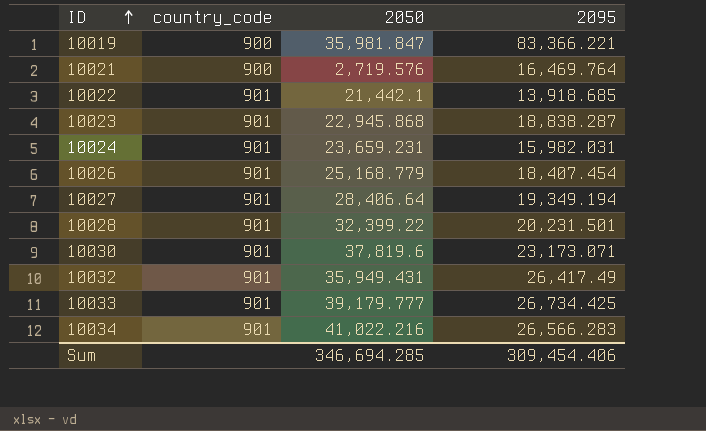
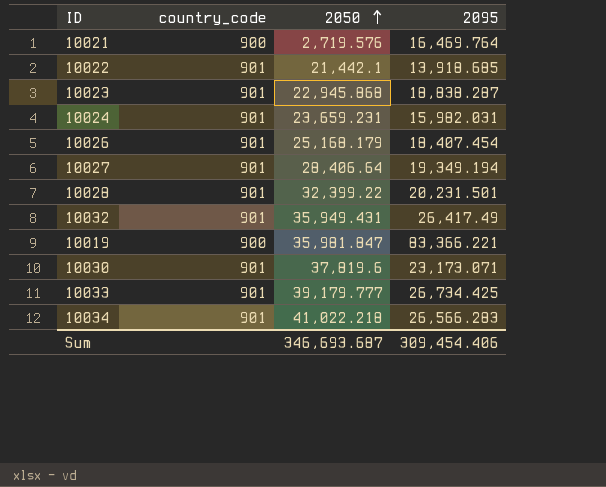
row order: ID ascending -> 2050 ascending
10026 | 2050: 25,168.779 -> 25,168.179
10034 | 2050: 41,022.216 -> 41,022.218
Sum | 2050: 346,694.285 -> 346,693.687

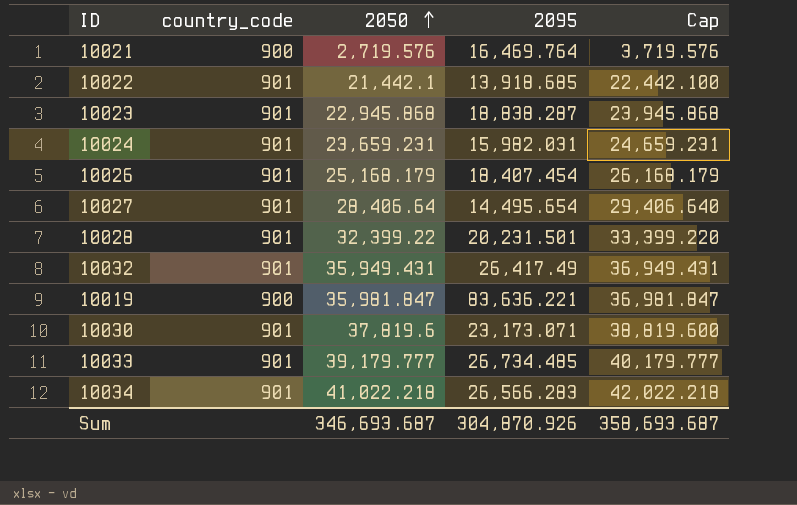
column Cap | formula: none -> [2050] + 1000
10027 | 2095: 19,349.194 -> 14,495.654
10019 | 2095: 83,366.221 -> 83,636.221
10033 | 2095: 26,734.425 -> 26,734.485
Sum | 2095: 309,454.406 -> 304,870.926

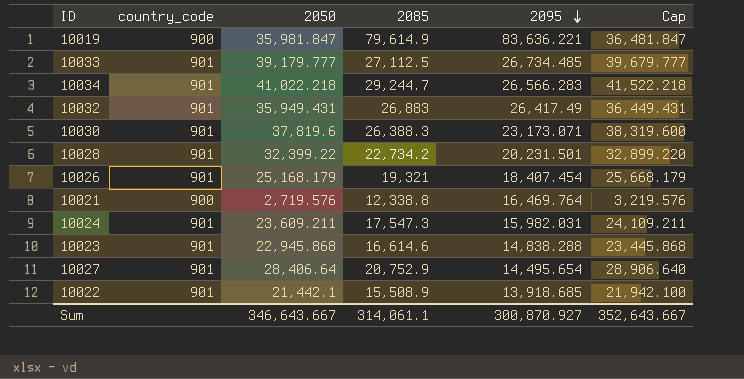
row order: 2050 ascending -> 2095 descending
column 2085 | position: none -> 4
column Cap | formula: [2050] + 1000 -> [2050] + 500
10024 | 2050: 23,659.231 -> 23,609.211
10023 | 2095: 18,838.287 -> 14,838.288
Sum | 2050: 346,693.687 -> 346,643.667
Sum | 2095: 304,870.926 -> 300,870.927
Sum | Cap: 358,693.687 -> 352,643.667

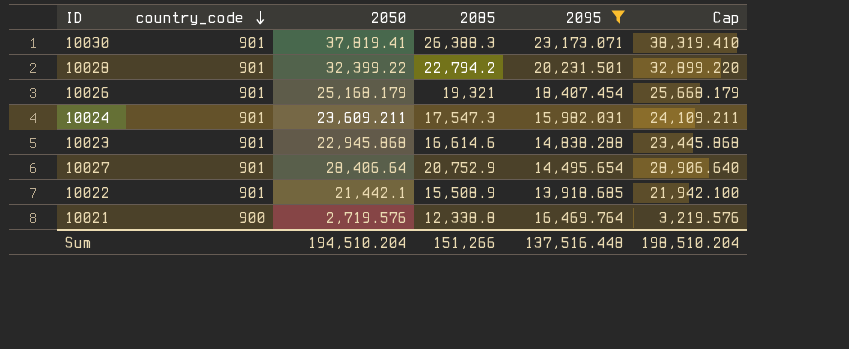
filter: none -> 2095 <= 23,173.071
row order: 2095 descending -> country_code descending
10030 | 2050: 37,819.6 -> 37,819.41
10030 | Cap: 38,319.600 -> 38,319.410
10028 | 2085: 22,734.2 -> 22,794.2
Sum | 2050: 346,643.667 -> 194,510.204
Sum | 2085: 314,061.1 -> 151,266
Sum | 2095: 300,870.927 -> 137,516.448
Sum | Cap: 352,643.667 -> 198,510.204

